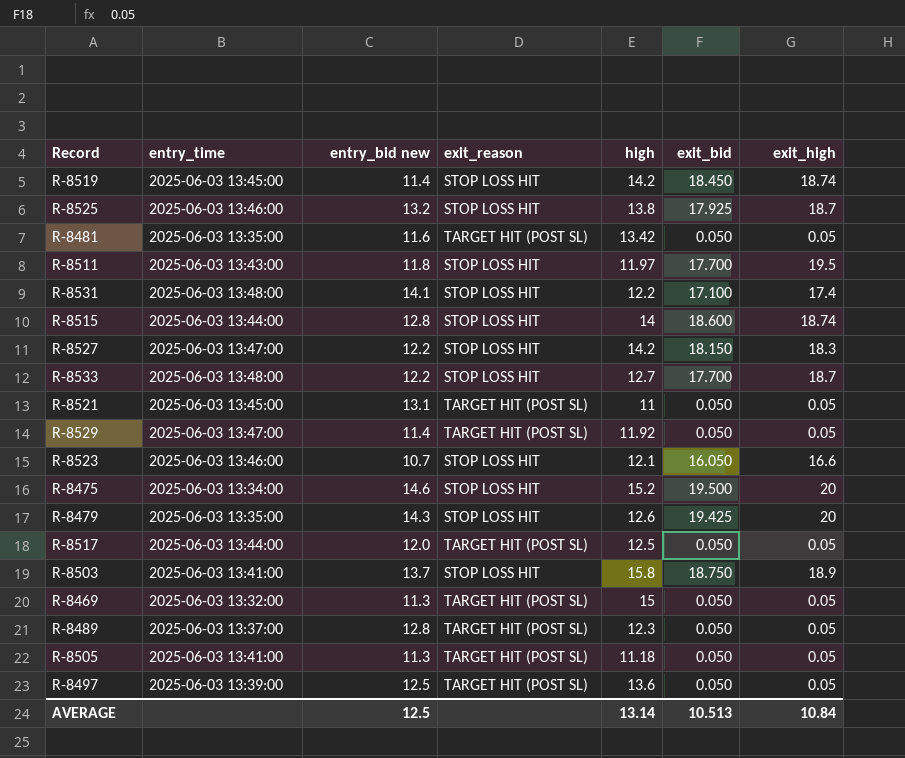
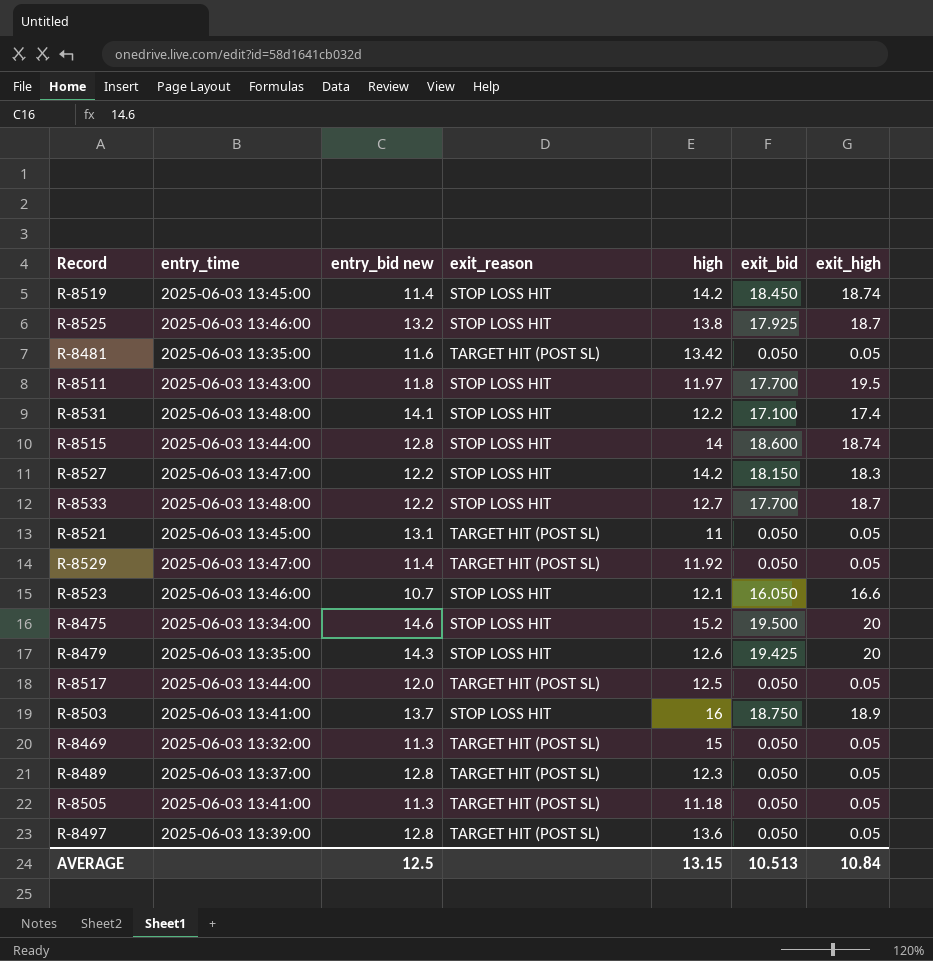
R-8503 | high: 15.8 -> 16
R-8497 | entry_bid new: 12.5 -> 12.8
AVERAGE | high: 13.14 -> 13.15

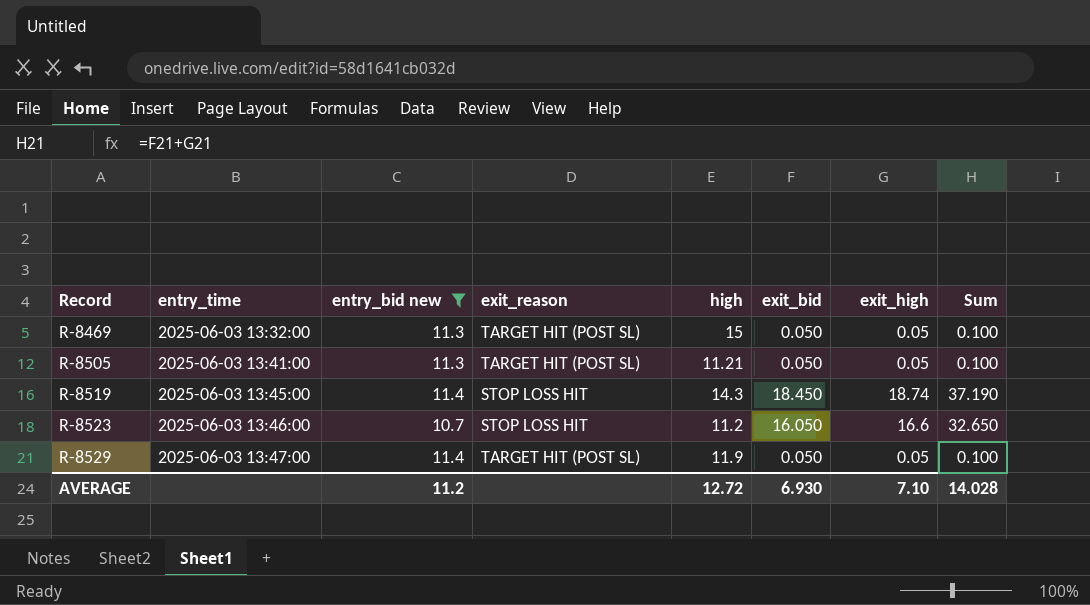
filter: none -> entry_bid new <= 11.4
row order: none -> Record ascending
column Sum | formula: none -> [exit_bid] + [exit_high]
R-8505 | high: 11.18 -> 11.21
R-8519 | high: 14.2 -> 14.3
R-8523 | high: 12.1 -> 11.2
R-8529 | high: 11.92 -> 11.9
AVERAGE | entry_bid new: 12.5 -> 11.2
AVERAGE | high: 13.15 -> 12.72
AVERAGE | exit_bid: 10.513 -> 6.930
AVERAGE | exit_high: 10.84 -> 7.10

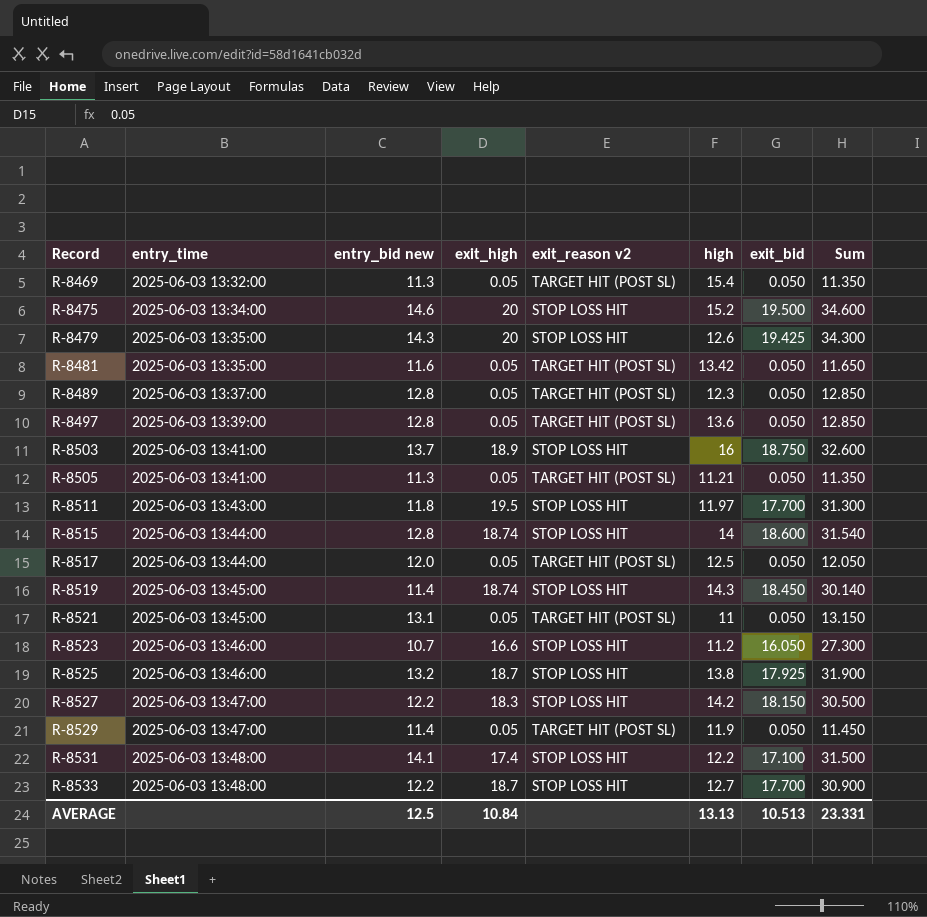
filter: entry_bid new <= 11.4 -> none
column exit_high | position: 7 -> 4
column name: exit_reason -> exit_reason v2
column Sum | formula: [exit_bid] + [exit_high] -> [entry_bid new] + [exit_high]
R-8469 | high: 15 -> 15.4
AVERAGE | entry_bid new: 11.2 -> 12.5
AVERAGE | exit_high: 7.10 -> 10.84
AVERAGE | high: 12.72 -> 13.13
AVERAGE | exit_bid: 6.930 -> 10.513
AVERAGE | Sum: 14.028 -> 23.331

